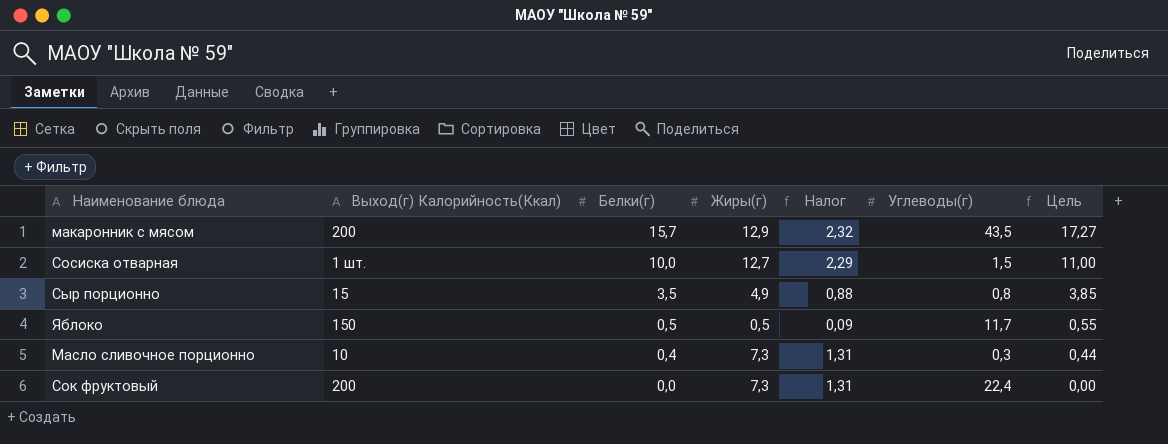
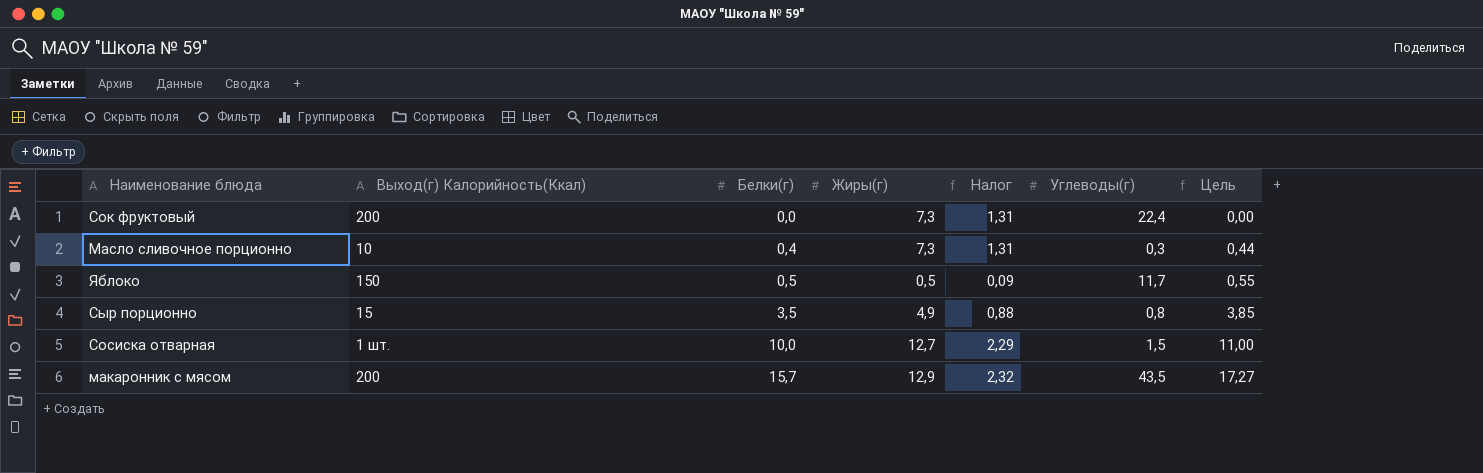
row order: Белки(г) descending -> Белки(г) ascending

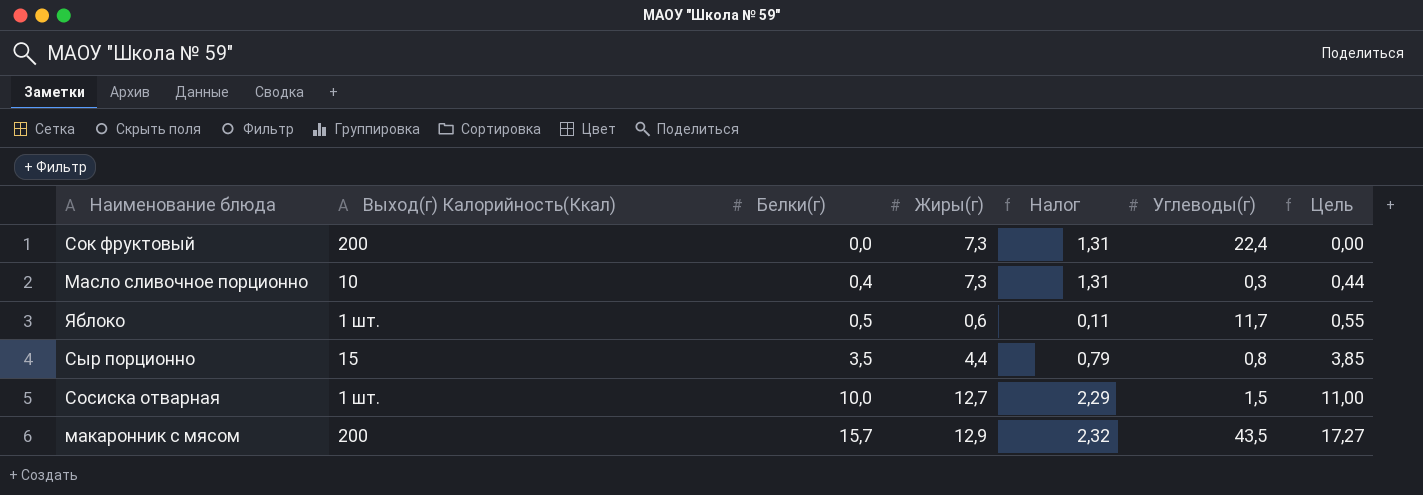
Яблоко | Выход(г) Калорийность(Ккал): 150 -> 1 шт.
Яблоко | Жиры(г): 0,5 -> 0,6
Яблоко | Налог: 0,09 -> 0,11
Сыр порционно | Жиры(г): 4,9 -> 4,4
Сыр порционно | Налог: 0,88 -> 0,79

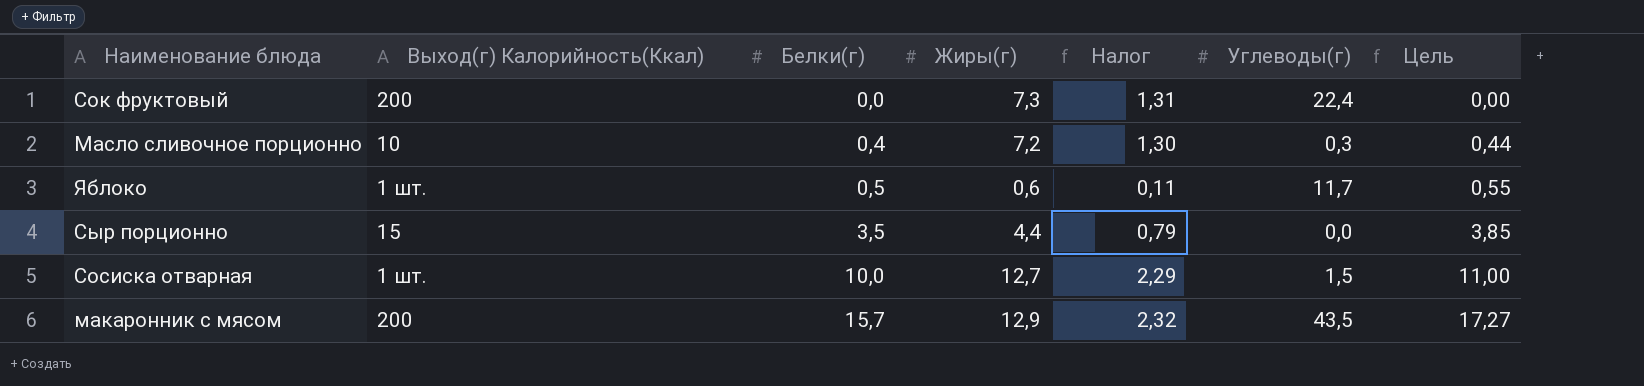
Масло сливочное порционно | Жиры(г): 7,3 -> 7,2
Масло сливочное порционно | Налог: 1,31 -> 1,30
Сыр порционно | Углеводы(г): 0,8 -> 0,0

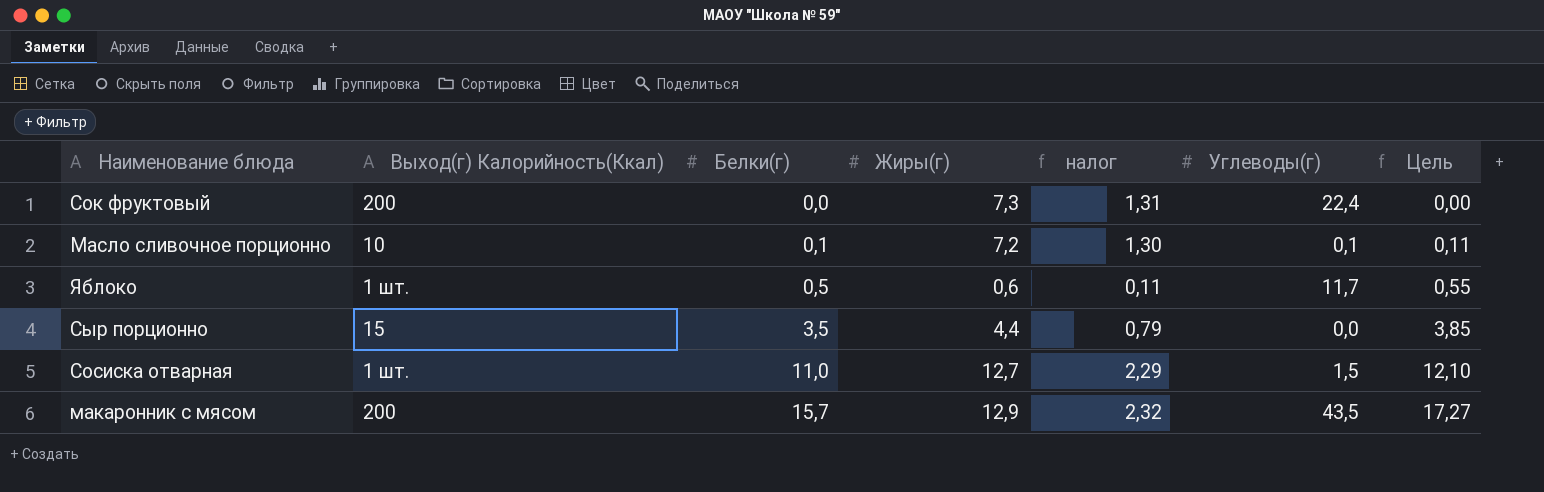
column name: Налог -> налог
Масло сливочное порционно | Белки(г): 0,4 -> 0,1
Масло сливочное порционно | Углеводы(г): 0,3 -> 0,1
Масло сливочное порционно | Цель: 0,44 -> 0,11
Сосиска отварная | Белки(г): 10,0 -> 11,0
Сосиска отварная | Цель: 11,00 -> 12,10

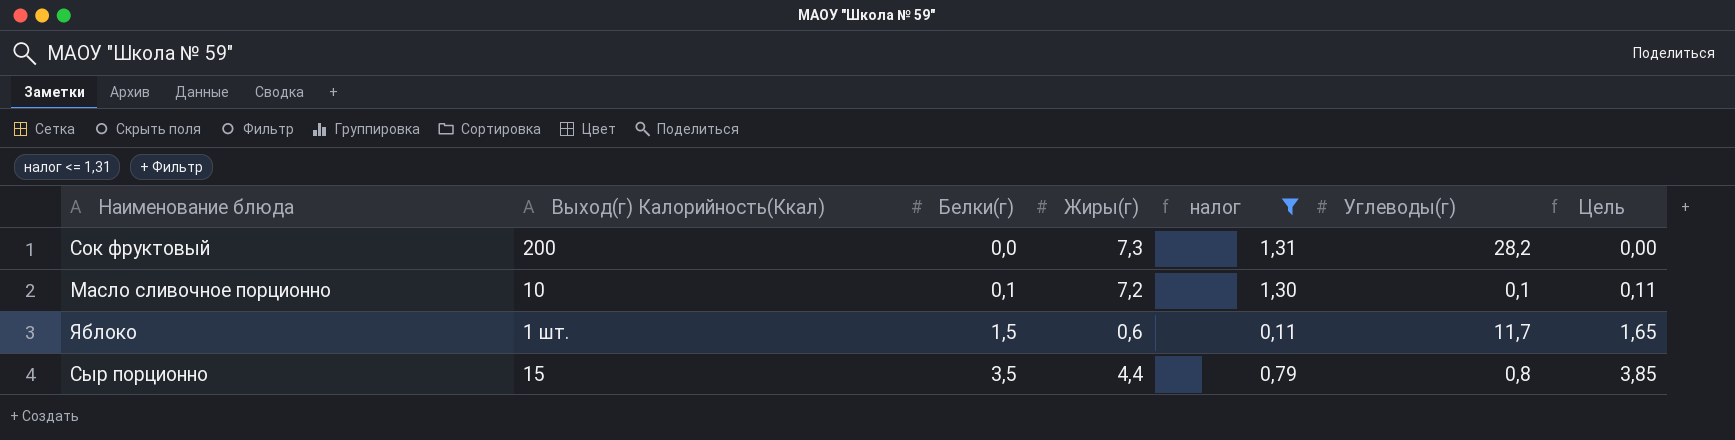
filter: none -> налог <= 1,31
Сок фруктовый | Углеводы(г): 22,4 -> 28,2
Яблоко | Белки(г): 0,5 -> 1,5
Яблоко | Цель: 0,55 -> 1,65
Сыр порционно | Углеводы(г): 0,0 -> 0,8

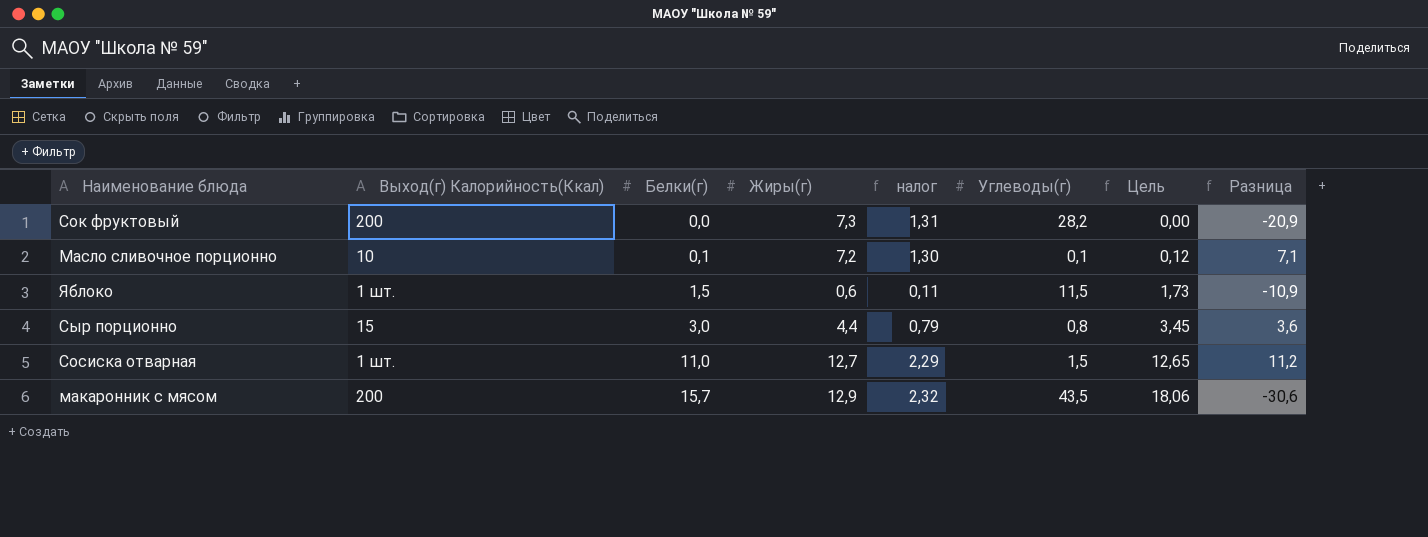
filter: налог <= 1,31 -> none
column Цель | formula: [Белки(г)] * 1,1 -> [Белки(г)] * 1,15
column Разница | formula: none -> [Жиры(г)] - [Углеводы(г)]
Яблоко | Углеводы(г): 11,7 -> 11,5
Сыр порционно | Белки(г): 3,5 -> 3,0

